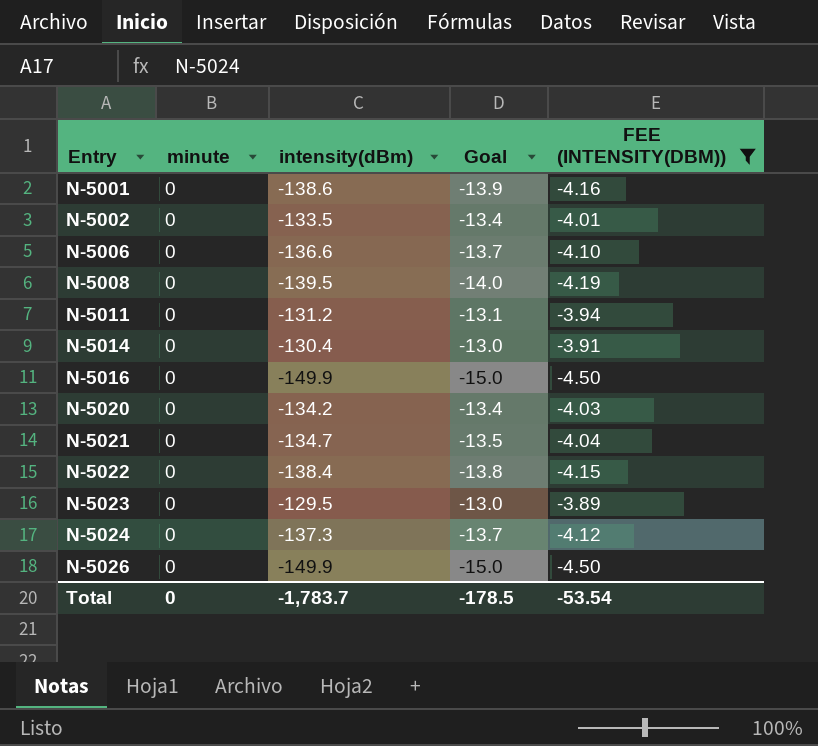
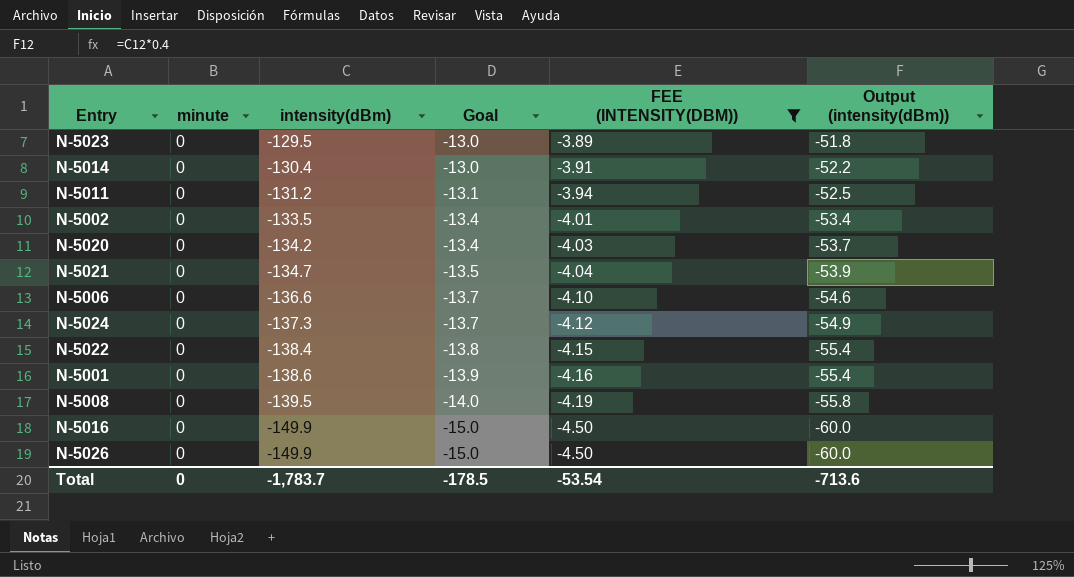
row order: Entry ascending -> intensity(dBm) descending
column Output (intensity(dBm)) | formula: none -> [intensity(dBm)] * 0.4

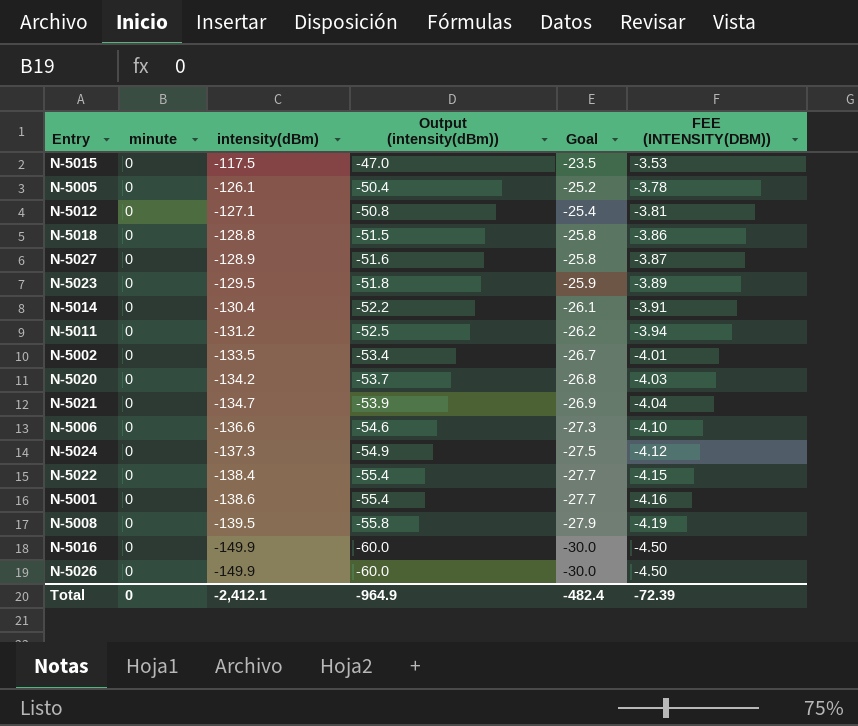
filter: FEE (INTENSITY(DBM)) <= -3.89 -> none
column Output (intensity(dBm)) | position: 6 -> 4
column Goal | formula: [intensity(dBm)] * 0.1 -> [intensity(dBm)] * 0.2
Total | intensity(dBm): -1,783.7 -> -2,412.1
Total | Output (intensity(dBm)): -713.6 -> -964.9
Total | Goal: -178.5 -> -482.4
Total | FEE (INTENSITY(DBM)): -53.54 -> -72.39

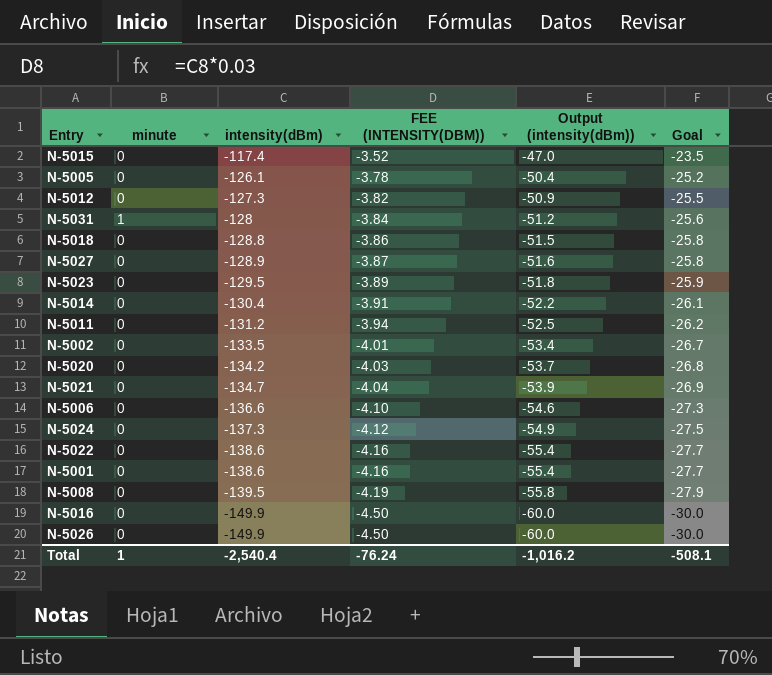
column FEE (INTENSITY(DBM)) | position: 6 -> 4
N-5015 | intensity(dBm): -117.5 -> -117.4
N-5015 | FEE (INTENSITY(DBM)): -3.53 -> -3.52
N-5012 | intensity(dBm): -127.1 -> -127.3
N-5012 | FEE (INTENSITY(DBM)): -3.81 -> -3.82
N-5012 | Output (intensity(dBm)): -50.8 -> -50.9
N-5012 | Goal: -25.4 -> -25.5
row N-5031: none -> 1 | -128 | -3.84 | -51.2 | -25.6
N-5022 | intensity(dBm): -138.4 -> -138.6
N-5022 | FEE (INTENSITY(DBM)): -4.15 -> -4.16
Total | minute: 0 -> 1
Total | intensity(dBm): -2,412.1 -> -2,540.4
Total | FEE (INTENSITY(DBM)): -72.39 -> -76.24
Total | Output (intensity(dBm)): -964.9 -> -1,016.2
Total | Goal: -482.4 -> -508.1

